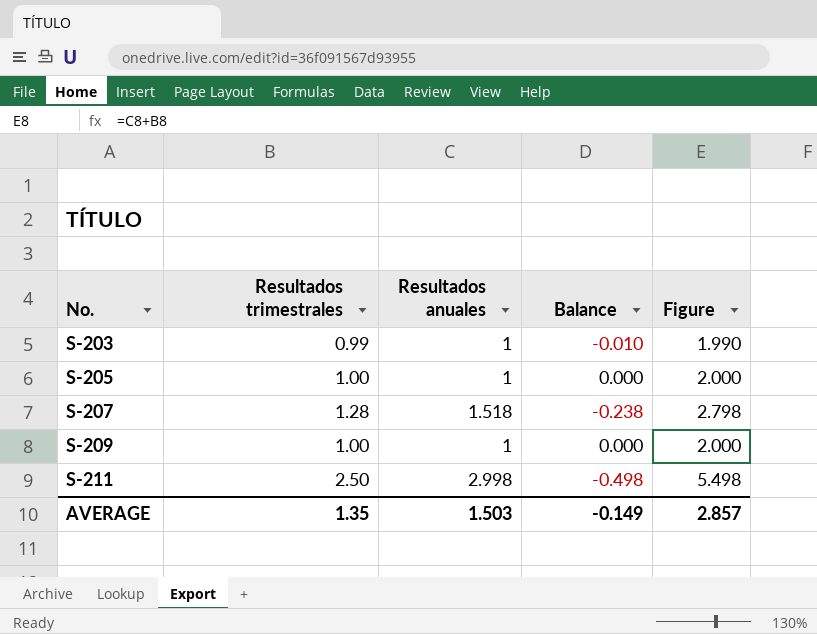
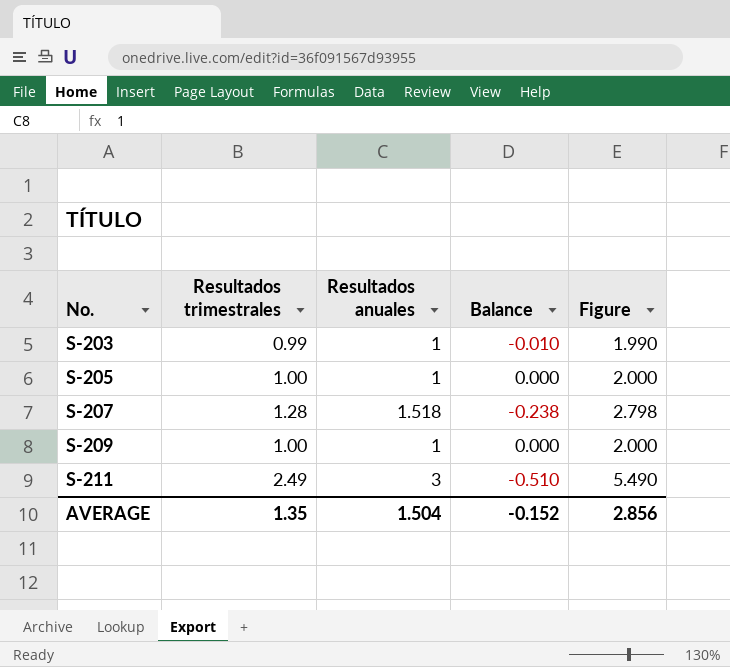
S-211 | Resultados trimestrales: 2.50 -> 2.49
S-211 | Resultados anuales: 2.998 -> 3
S-211 | Balance: -0.498 -> -0.510
S-211 | Figure: 5.498 -> 5.490
AVERAGE | Resultados anuales: 1.503 -> 1.504
AVERAGE | Balance: -0.149 -> -0.152
AVERAGE | Figure: 2.857 -> 2.856

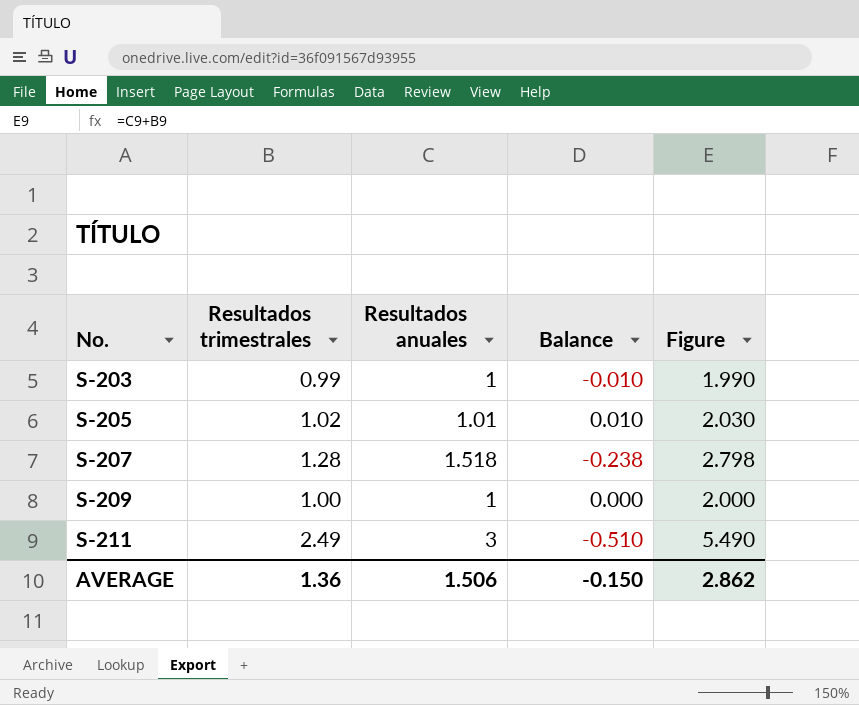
S-205 | Resultados trimestrales: 1.00 -> 1.02
S-205 | Resultados anuales: 1 -> 1.01
S-205 | Balance: 0.000 -> 0.010
S-205 | Figure: 2.000 -> 2.030
AVERAGE | Resultados trimestrales: 1.35 -> 1.36
AVERAGE | Resultados anuales: 1.504 -> 1.506
AVERAGE | Balance: -0.152 -> -0.150
AVERAGE | Figure: 2.856 -> 2.862

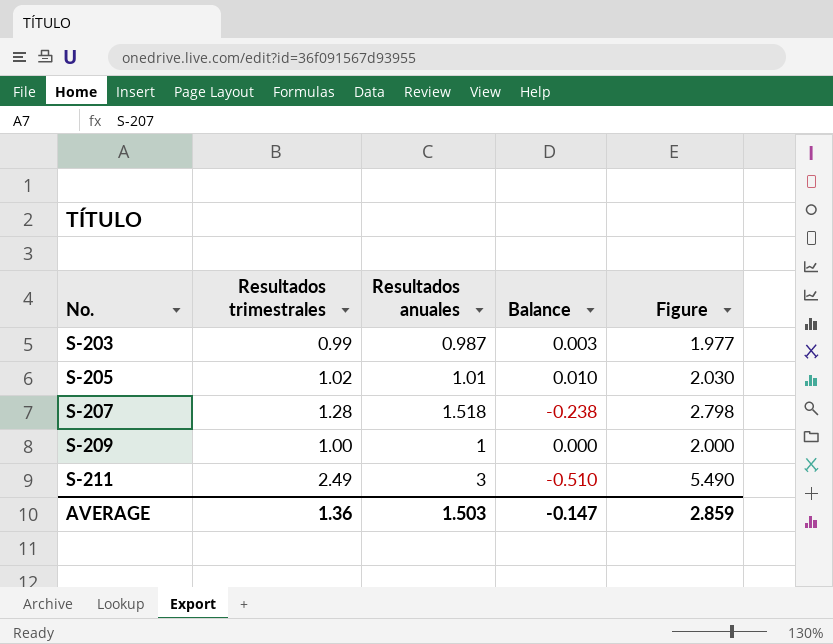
S-203 | Resultados anuales: 1 -> 0.987
S-203 | Balance: -0.010 -> 0.003
S-203 | Figure: 1.990 -> 1.977
AVERAGE | Resultados anuales: 1.506 -> 1.503
AVERAGE | Balance: -0.150 -> -0.147
AVERAGE | Figure: 2.862 -> 2.859

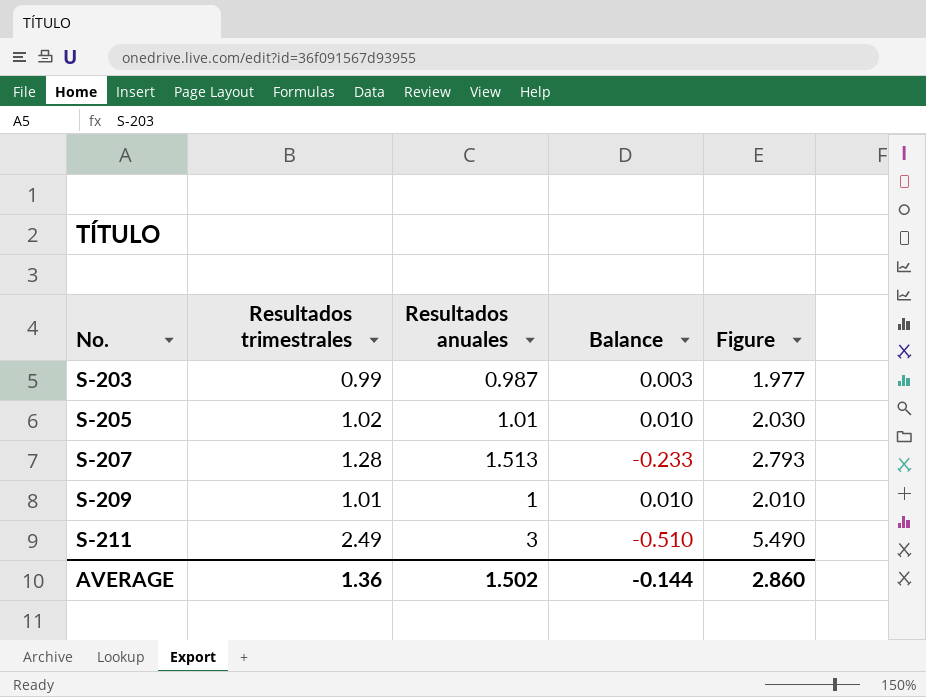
S-207 | Resultados anuales: 1.518 -> 1.513
S-207 | Balance: -0.238 -> -0.233
S-207 | Figure: 2.798 -> 2.793
S-209 | Resultados trimestrales: 1.00 -> 1.01
S-209 | Balance: 0.000 -> 0.010
S-209 | Figure: 2.000 -> 2.010
AVERAGE | Resultados anuales: 1.503 -> 1.502
AVERAGE | Balance: -0.147 -> -0.144
AVERAGE | Figure: 2.859 -> 2.860

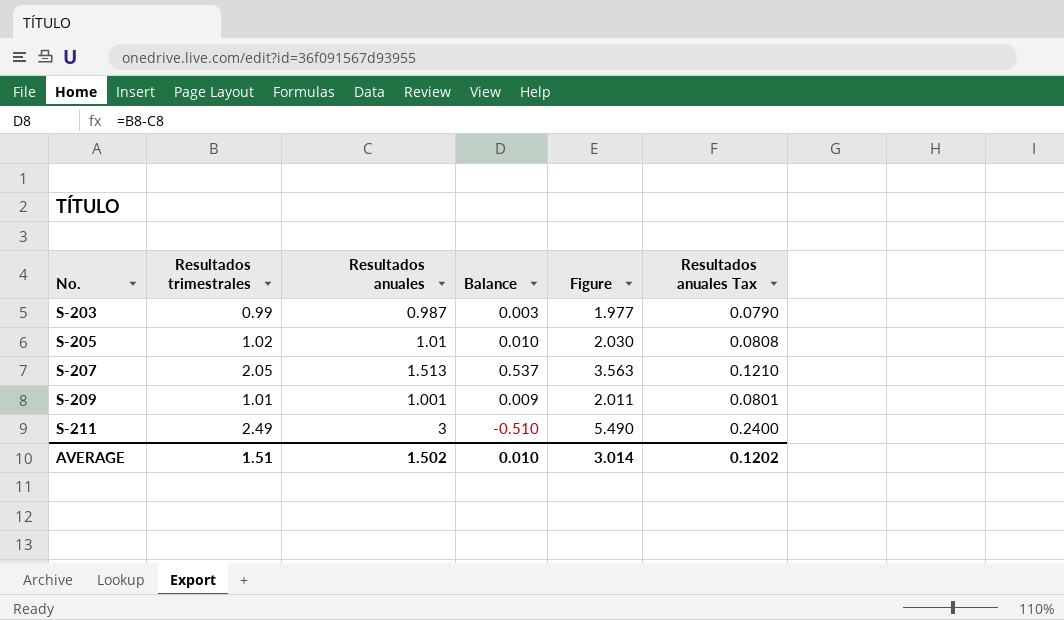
column Resultados anuales Tax | formula: none -> [Resultados anuales] * 0.08
S-207 | Resultados trimestrales: 1.28 -> 2.05
S-207 | Balance: -0.233 -> 0.537
S-207 | Figure: 2.793 -> 3.563
S-209 | Resultados anuales: 1 -> 1.001
S-209 | Balance: 0.010 -> 0.009
S-209 | Figure: 2.010 -> 2.011
AVERAGE | Resultados trimestrales: 1.36 -> 1.51
AVERAGE | Balance: -0.144 -> 0.010
AVERAGE | Figure: 2.860 -> 3.014

